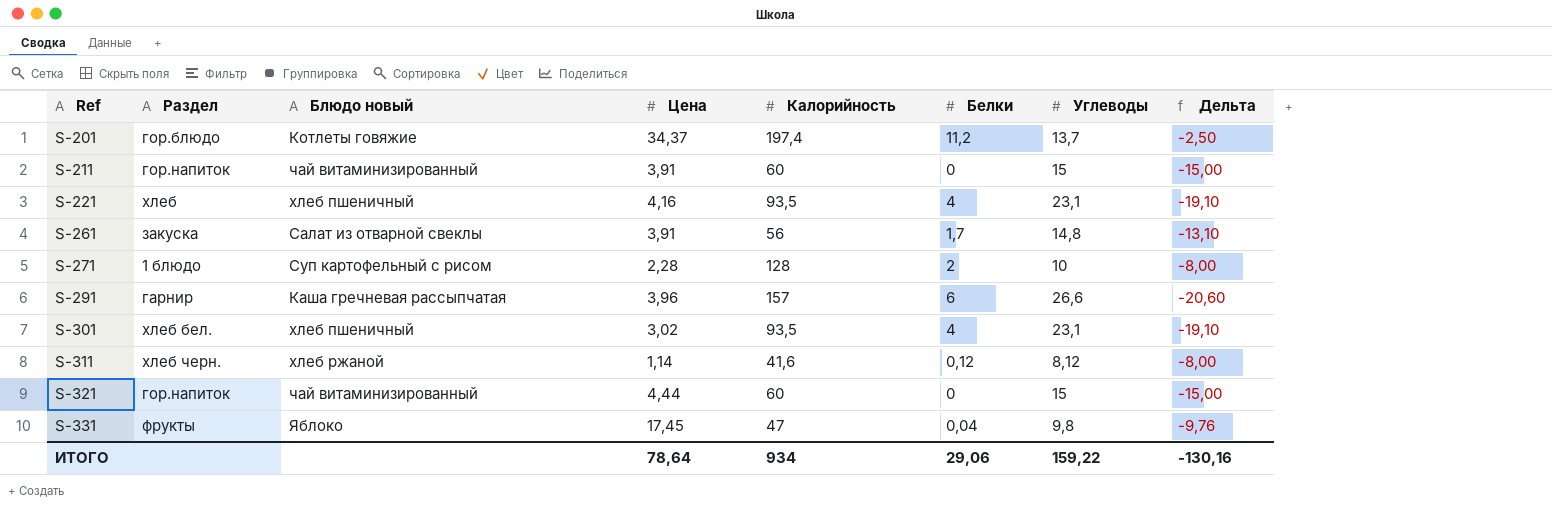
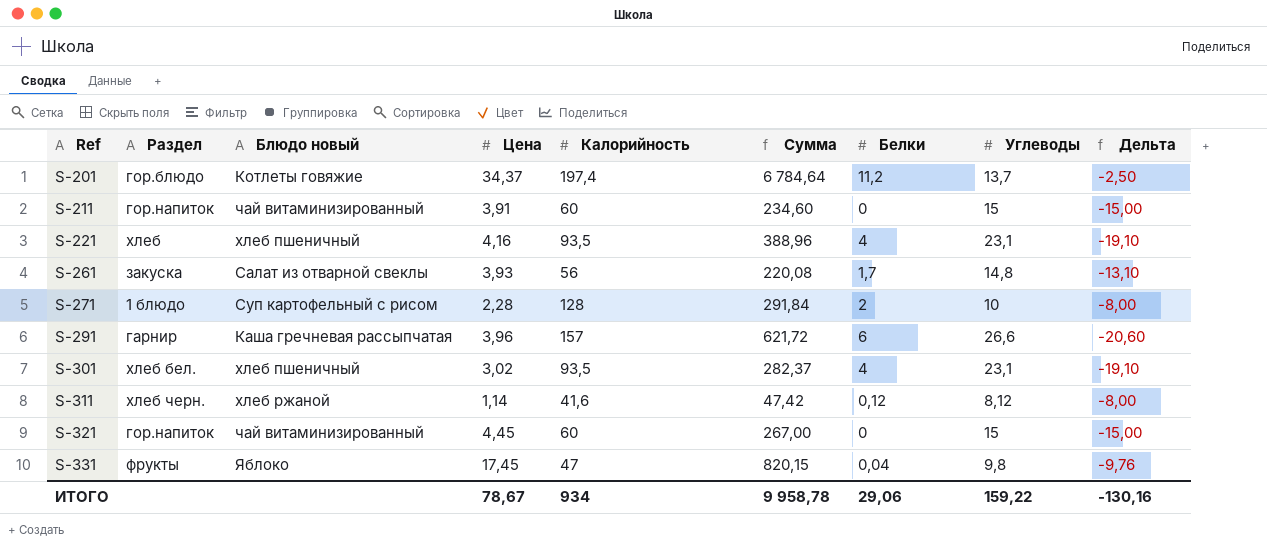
column Сумма | formula: none -> [Цена] * [Калорийность]
S-261 | Цена: 3,91 -> 3,93
S-321 | Цена: 4,44 -> 4,45
ИТОГО | Цена: 78,64 -> 78,67

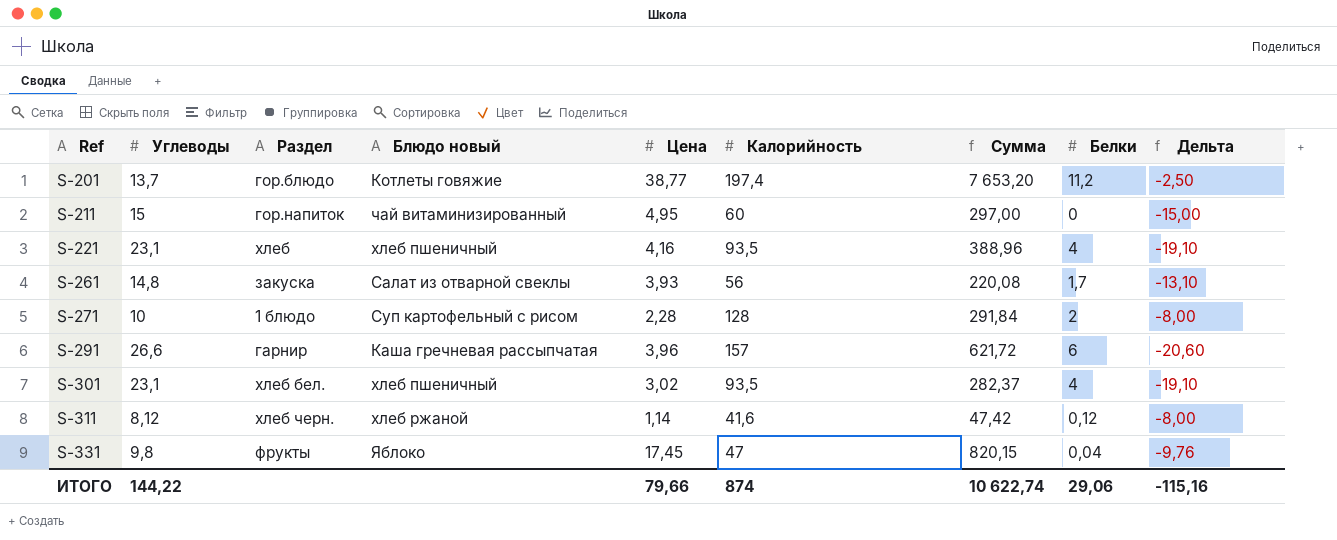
column Углеводы | position: 8 -> 2
row S-321: гор.напиток | чай витаминизированный | 4,45 | 60 | 267,00 | 0 | 15 | -15,00 -> none
S-201 | Цена: 34,37 -> 38,77
S-201 | Сумма: 6 784,64 -> 7 653,20
S-211 | Цена: 3,91 -> 4,95
S-211 | Сумма: 234,60 -> 297,00
ИТОГО | Углеводы: 159,22 -> 144,22
ИТОГО | Цена: 78,67 -> 79,66
ИТОГО | Калорийность: 934 -> 874
ИТОГО | Сумма: 9 958,78 -> 10 622,74
ИТОГО | Дельта: -130,16 -> -115,16

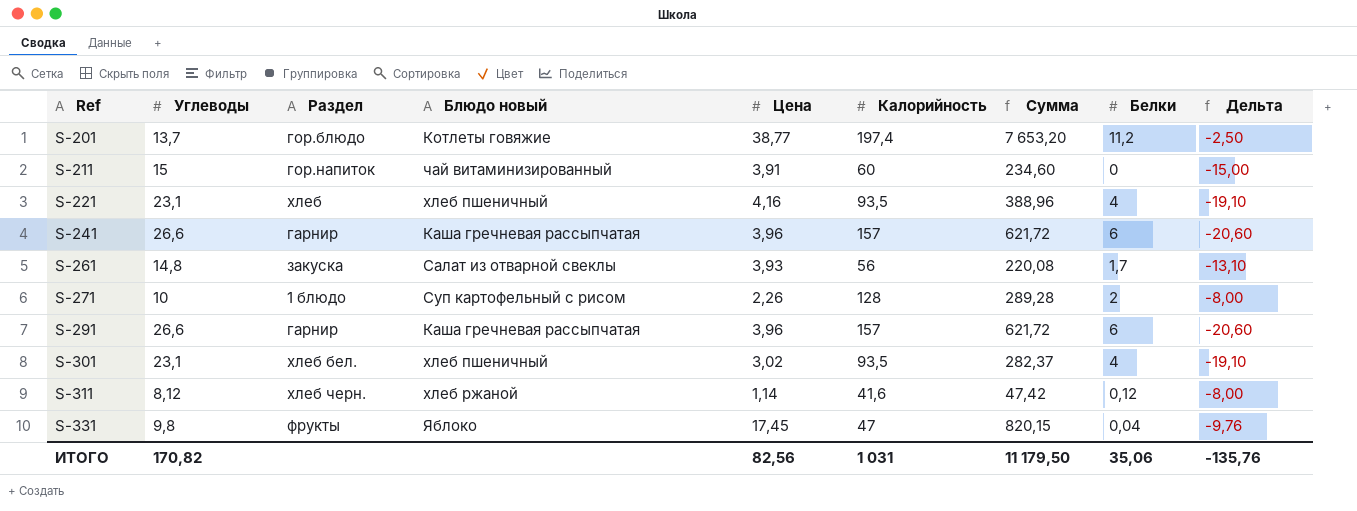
S-211 | Цена: 4,95 -> 3,91
S-211 | Сумма: 297,00 -> 234,60
row S-241: none -> 26,6 | гарнир | Каша гречневая рассыпчатая | 3,96 | 157 | 621,72 | 6 | -20,60
S-271 | Цена: 2,28 -> 2,26
S-271 | Сумма: 291,84 -> 289,28
ИТОГО | Углеводы: 144,22 -> 170,82
ИТОГО | Цена: 79,66 -> 82,56
ИТОГО | Калорийность: 874 -> 1 031
ИТОГО | Сумма: 10 622,74 -> 11 179,50
ИТОГО | Белки: 29,06 -> 35,06
ИТОГО | Дельта: -115,16 -> -135,76

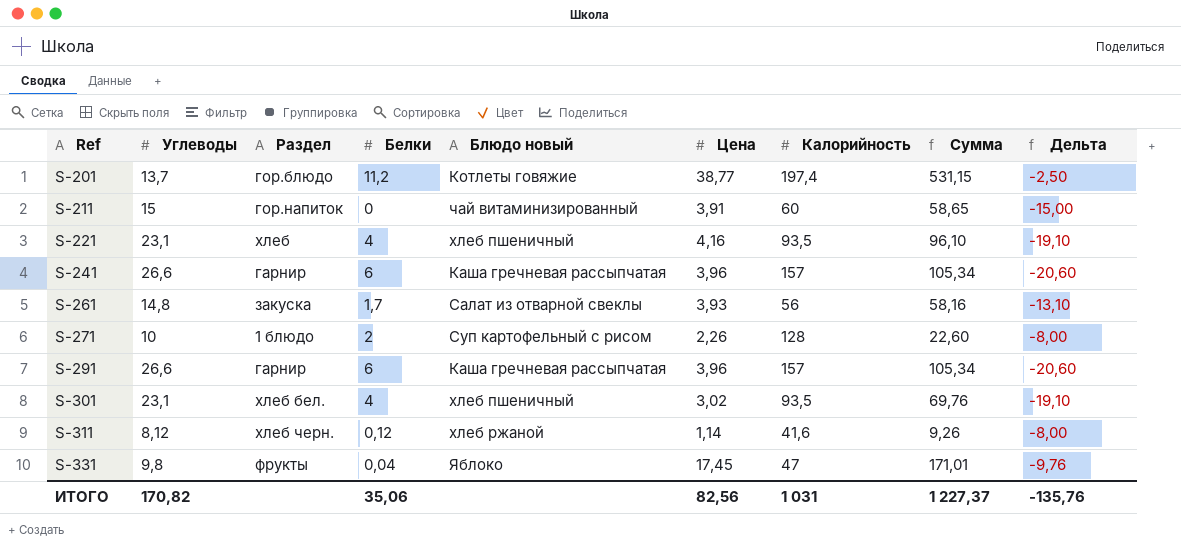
column Белки | position: 8 -> 4
column Сумма | formula: [Цена] * [Калорийность] -> [Углеводы] * [Цена]
ИТОГО | Сумма: 11 179,50 -> 1 227,37

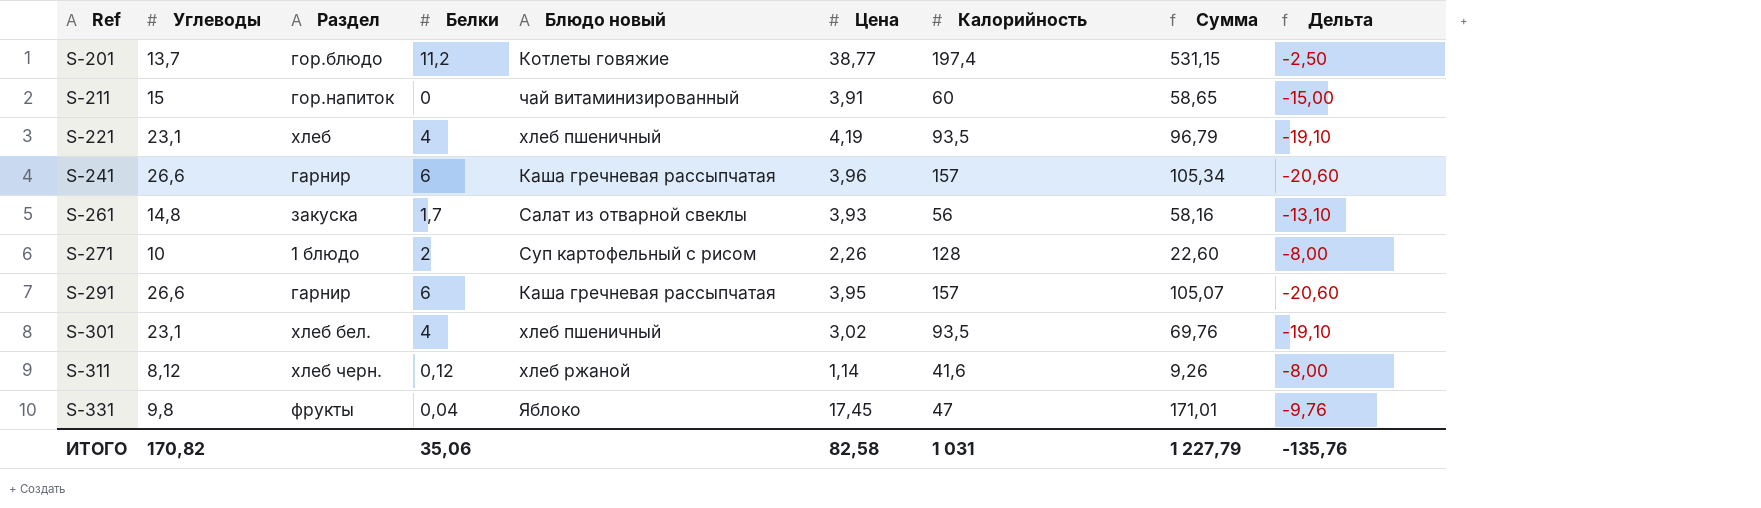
S-221 | Цена: 4,16 -> 4,19
S-221 | Сумма: 96,10 -> 96,79
S-291 | Цена: 3,96 -> 3,95
S-291 | Сумма: 105,34 -> 105,07
ИТОГО | Цена: 82,56 -> 82,58
ИТОГО | Сумма: 1 227,37 -> 1 227,79

